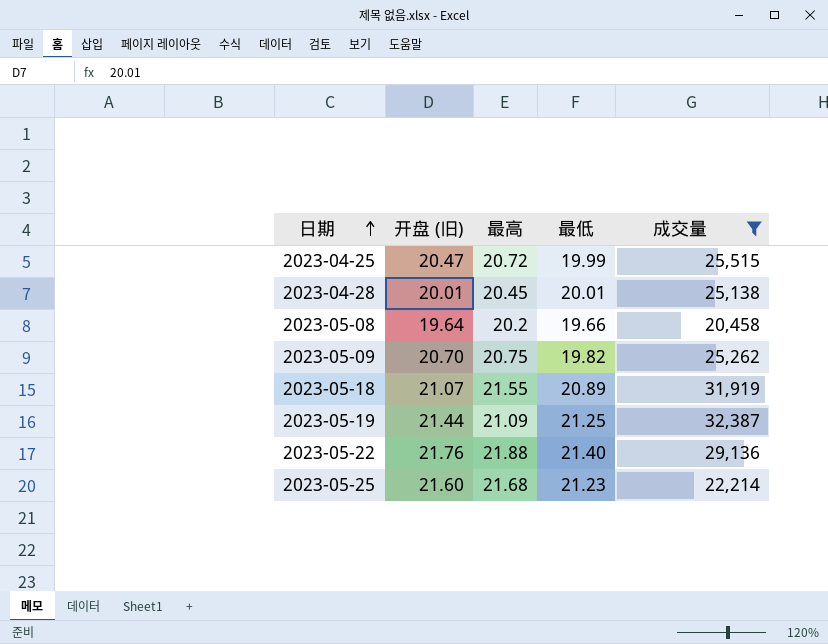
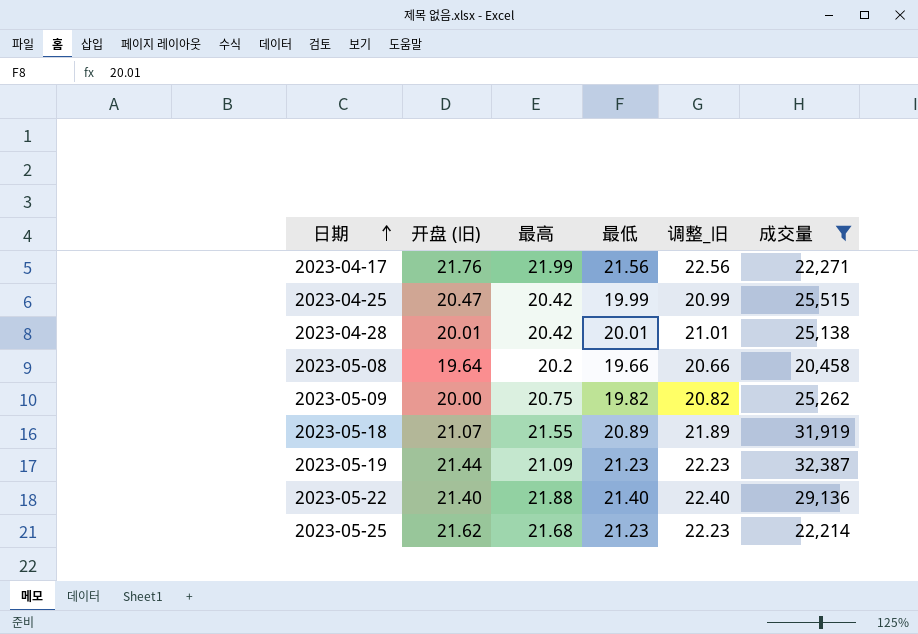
column 调整_旧 | formula: none -> [最低] + 1
row 2023-04-17: none -> 21.76 | 21.99 | 21.56 | 22.56 | 22,271
2023-04-25 | 最高: 20.72 -> 20.42
2023-04-28 | 最高: 20.45 -> 20.42
2023-05-09 | 开盘 (旧): 20.70 -> 20.00
2023-05-19 | 最低: 21.25 -> 21.23
2023-05-22 | 开盘 (旧): 21.76 -> 21.40
2023-05-25 | 开盘 (旧): 21.60 -> 21.62

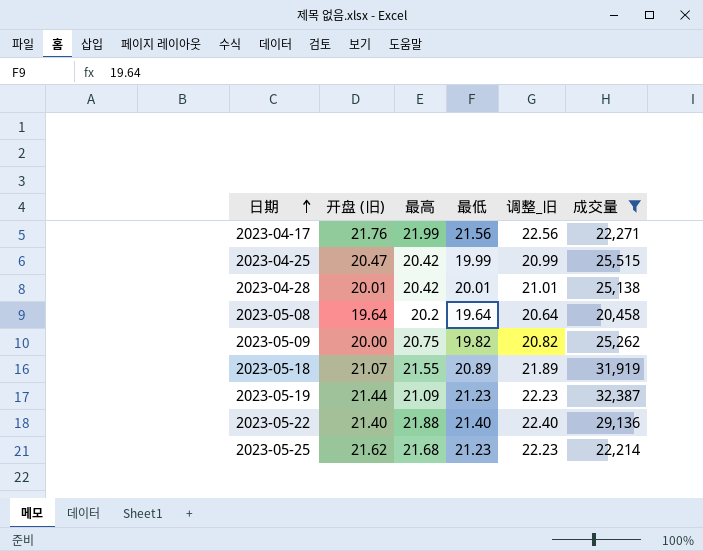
2023-05-08 | 最低: 19.66 -> 19.64
2023-05-08 | 调整_旧: 20.66 -> 20.64

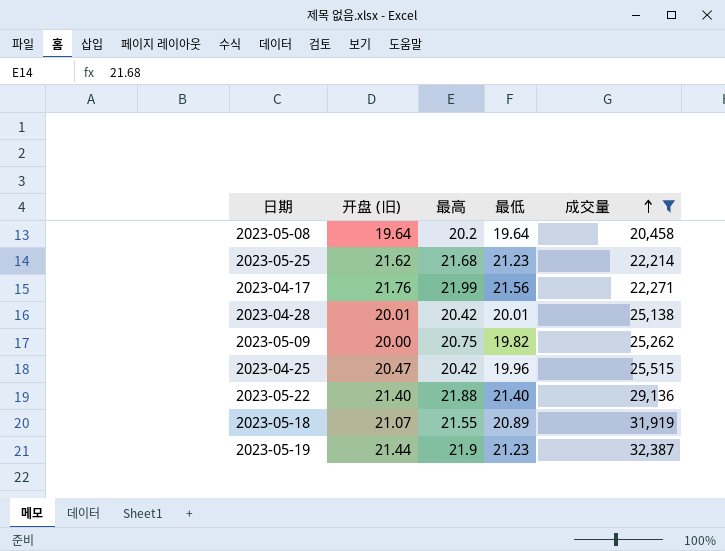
row order: 日期 ascending -> 成交量 ascending
column 调整_旧 | formula: [最低] + 1 -> none
2023-04-25 | 最低: 19.99 -> 19.96
2023-05-19 | 最高: 21.09 -> 21.9

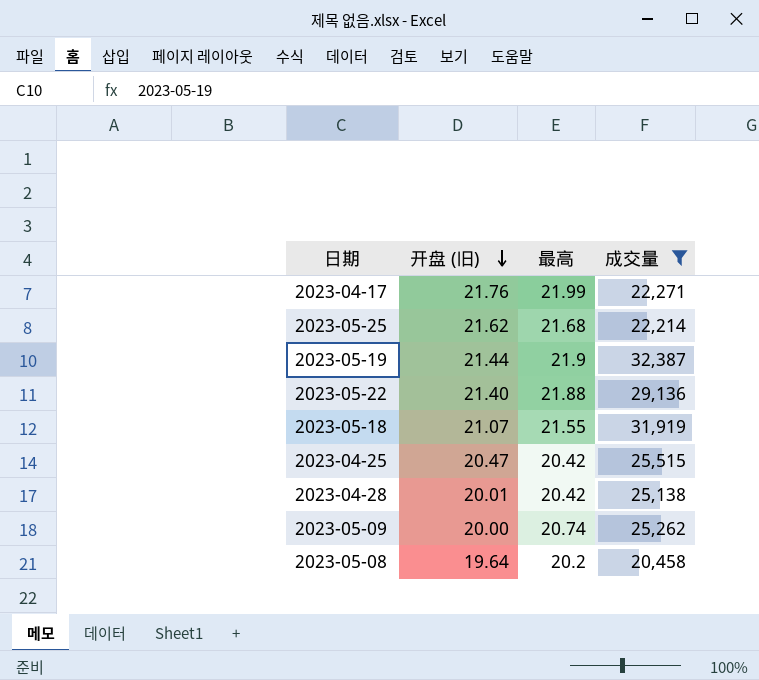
row order: 成交量 ascending -> 开盘 (旧) descending
column 最低 | position: 4 -> none
2023-05-09 | 最高: 20.75 -> 20.74

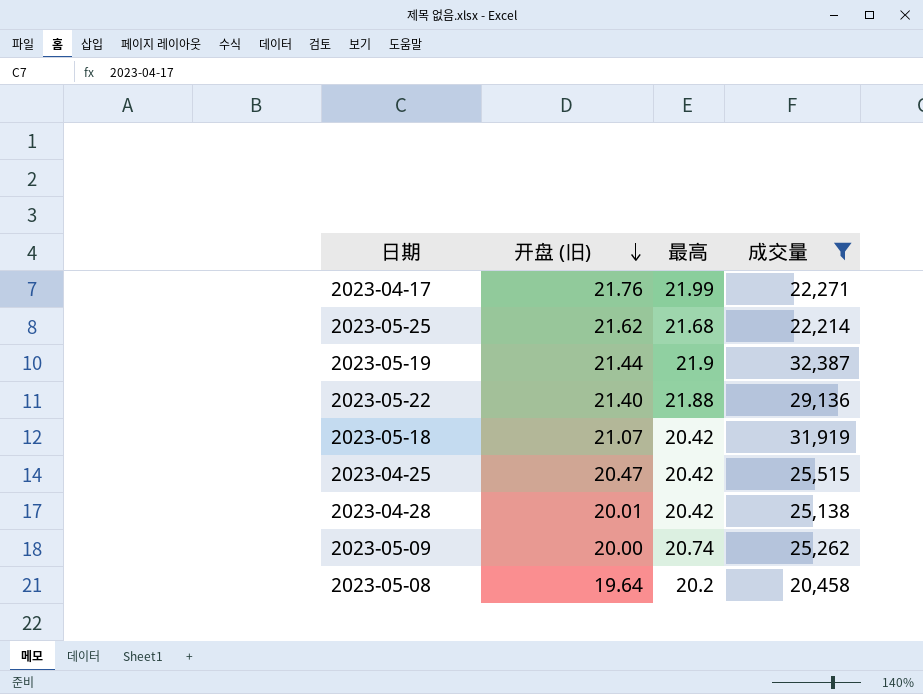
2023-05-18 | 最高: 21.55 -> 20.42

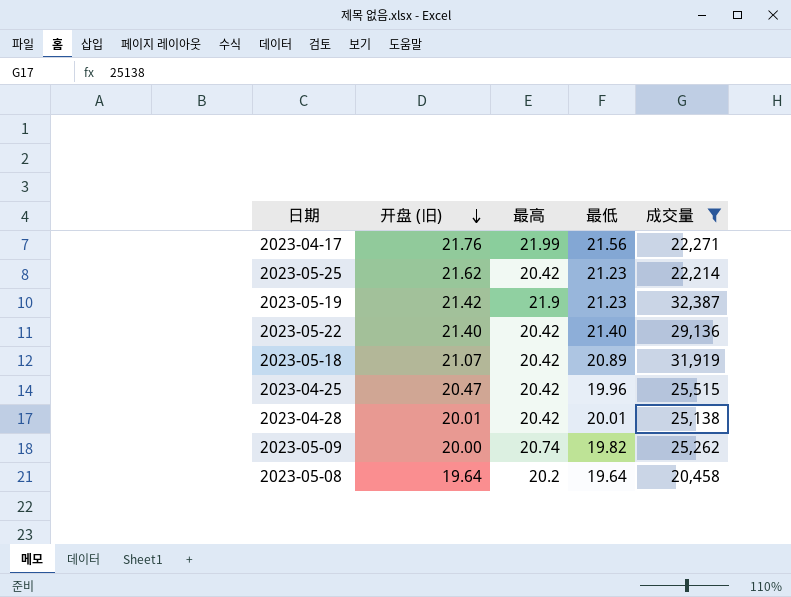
column 最低 | position: none -> 4
2023-05-25 | 最高: 21.68 -> 20.42
2023-05-19 | 开盘 (旧): 21.44 -> 21.42
2023-05-22 | 最高: 21.88 -> 20.42

